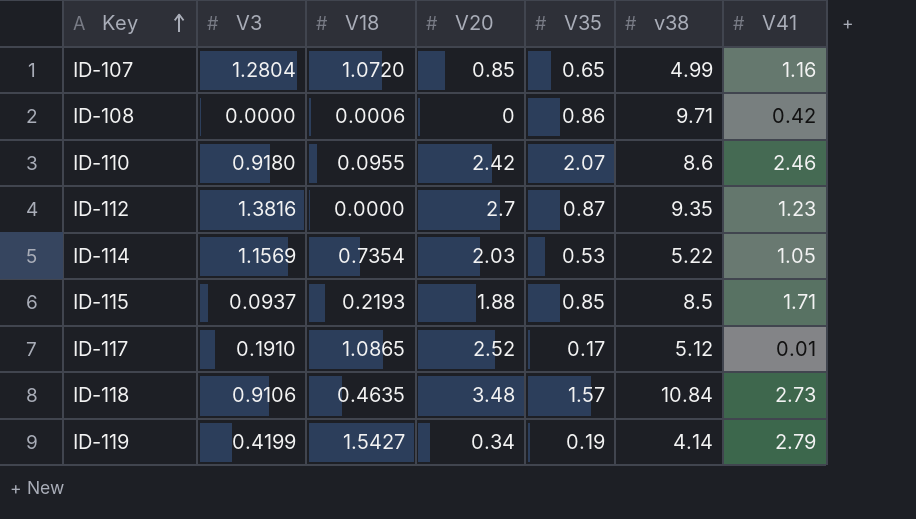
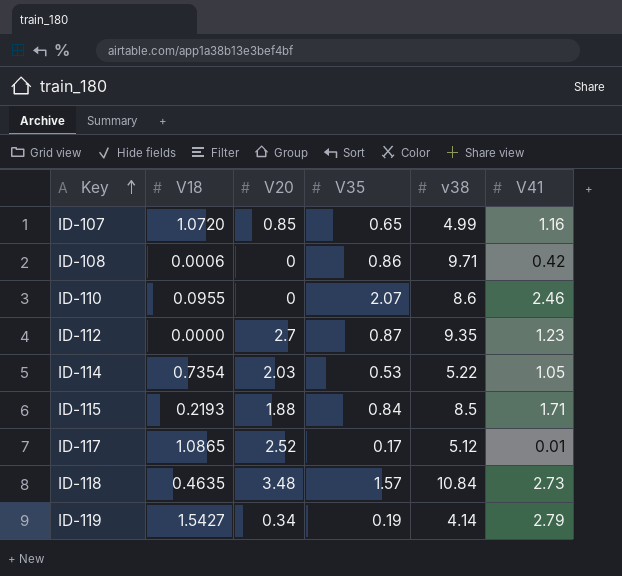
column V3 | position: 2 -> none
ID-110 | V20: 2.42 -> 0
ID-115 | V35: 0.85 -> 0.84

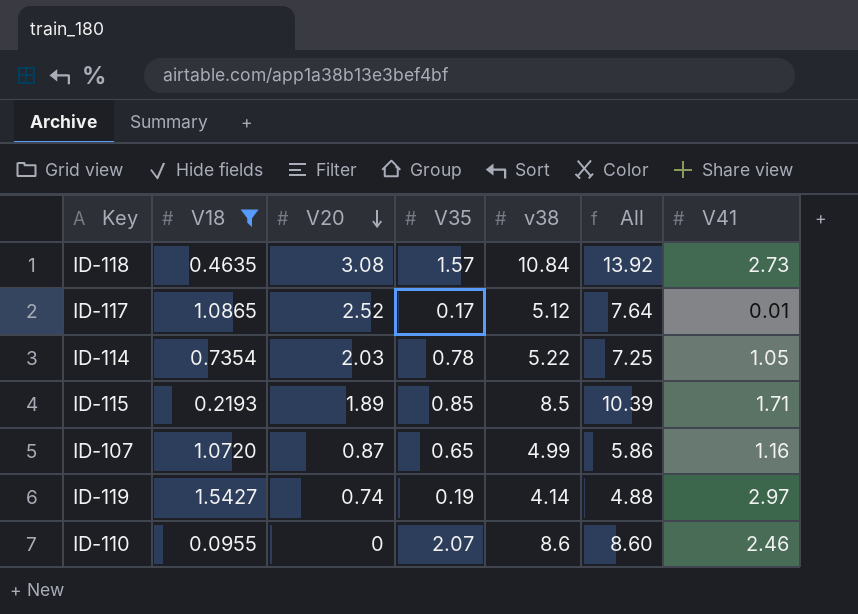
filter: none -> V18 >= 0.0955
row order: Key ascending -> V20 descending
column All | formula: none -> [V20] + [v38]
ID-118 | V20: 3.48 -> 3.08
ID-114 | V35: 0.53 -> 0.78
ID-115 | V20: 1.88 -> 1.89
ID-115 | V35: 0.84 -> 0.85
ID-107 | V20: 0.85 -> 0.87
ID-119 | V20: 0.34 -> 0.74
ID-119 | V41: 2.79 -> 2.97

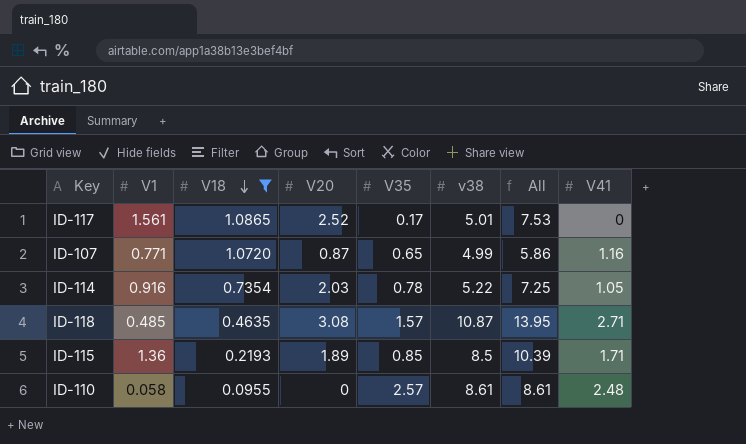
row order: V20 descending -> V18 descending
column V1 | position: none -> 2
row ID-119: 1.5427 | 0.74 | 0.19 | 4.14 | 4.88 | 2.97 -> none
ID-117 | v38: 5.12 -> 5.01
ID-117 | All: 7.64 -> 7.53
ID-117 | V41: 0.01 -> 0
ID-118 | v38: 10.84 -> 10.87
ID-118 | All: 13.92 -> 13.95
ID-118 | V41: 2.73 -> 2.71
ID-110 | V35: 2.07 -> 2.57
ID-110 | v38: 8.6 -> 8.61
ID-110 | All: 8.60 -> 8.61
ID-110 | V41: 2.46 -> 2.48

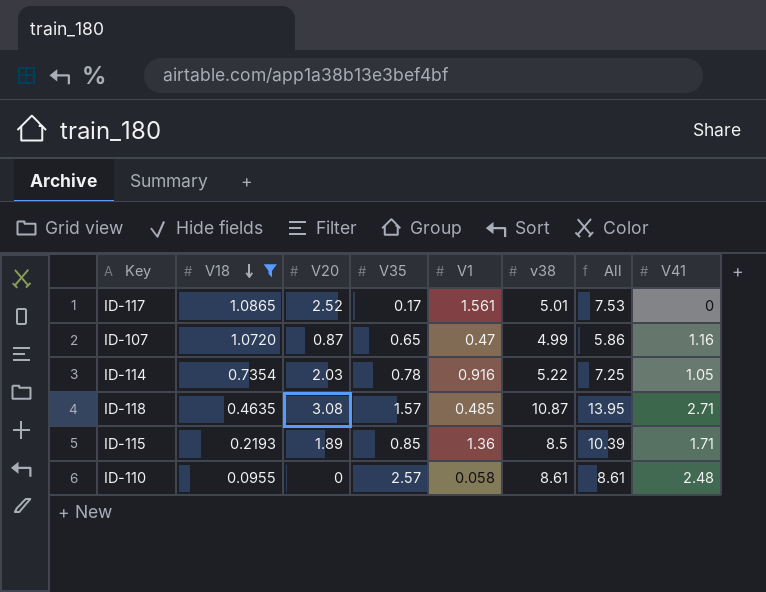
column V1 | position: 2 -> 5
ID-107 | V1: 0.771 -> 0.47

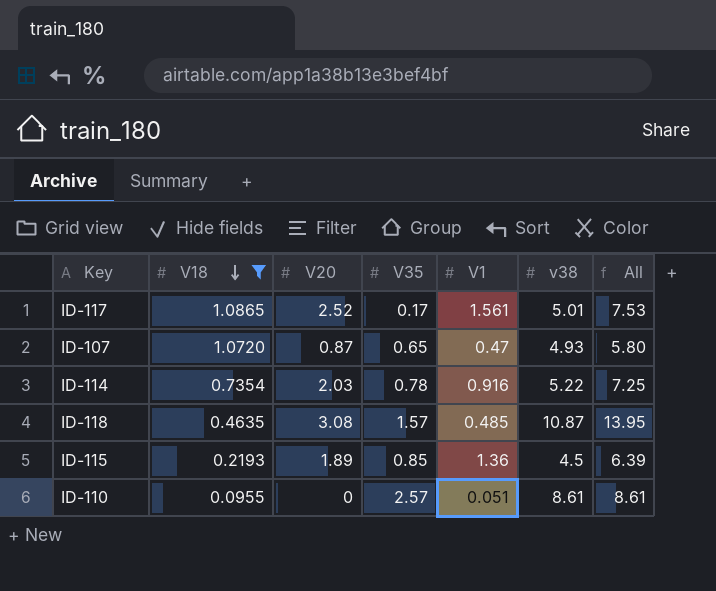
column V41 | position: 8 -> none
ID-107 | v38: 4.99 -> 4.93
ID-107 | All: 5.86 -> 5.80
ID-115 | v38: 8.5 -> 4.5
ID-115 | All: 10.39 -> 6.39
ID-110 | V1: 0.058 -> 0.051

